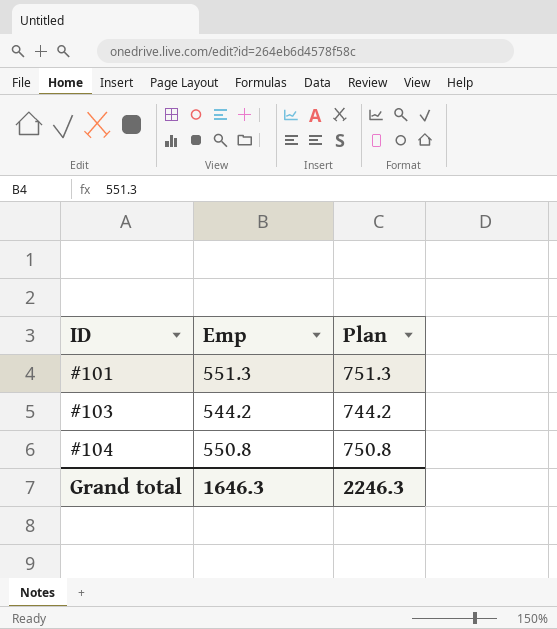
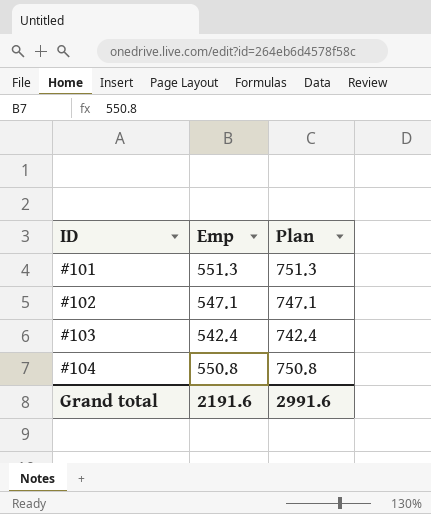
row #102: none -> 547.1 | 747.1
#103 | Emp: 544.2 -> 542.4
#103 | Plan: 744.2 -> 742.4
Grand total | Emp: 1646.3 -> 2191.6
Grand total | Plan: 2246.3 -> 2991.6

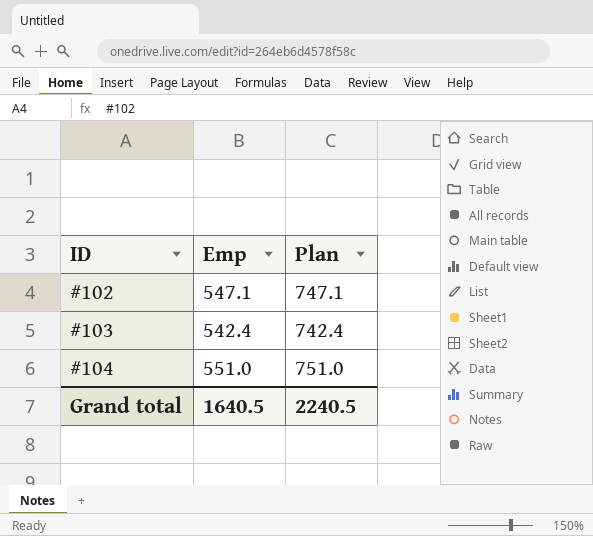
row #101: 551.3 | 751.3 -> none
#104 | Emp: 550.8 -> 551.0
#104 | Plan: 750.8 -> 751.0
Grand total | Emp: 2191.6 -> 1640.5
Grand total | Plan: 2991.6 -> 2240.5

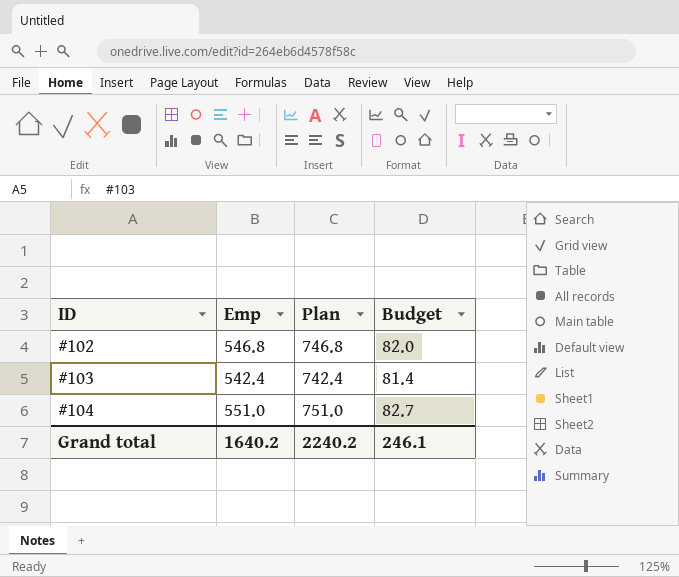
column Budget | formula: none -> [Emp] * 0.15
#102 | Emp: 547.1 -> 546.8
#102 | Plan: 747.1 -> 746.8
Grand total | Emp: 1640.5 -> 1640.2
Grand total | Plan: 2240.5 -> 2240.2

